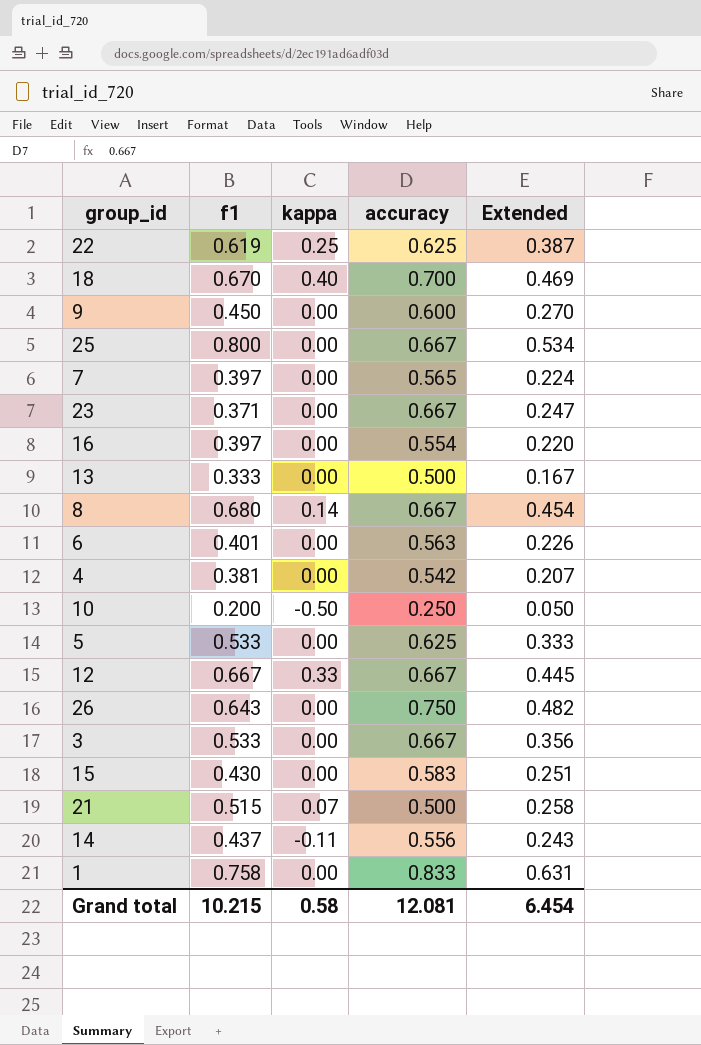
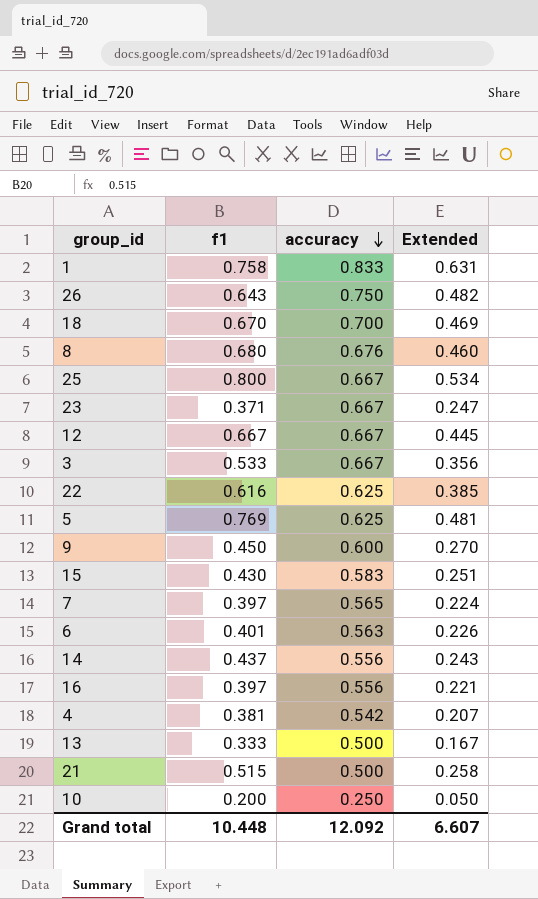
row order: none -> accuracy descending
column kappa | position: 3 -> none
8 | accuracy: 0.667 -> 0.676
8 | Extended: 0.454 -> 0.460
22 | f1: 0.619 -> 0.616
22 | Extended: 0.387 -> 0.385
5 | f1: 0.533 -> 0.769
5 | Extended: 0.333 -> 0.481
16 | accuracy: 0.554 -> 0.556
16 | Extended: 0.220 -> 0.221
Grand total | f1: 10.215 -> 10.448
Grand total | accuracy: 12.081 -> 12.092
Grand total | Extended: 6.454 -> 6.607

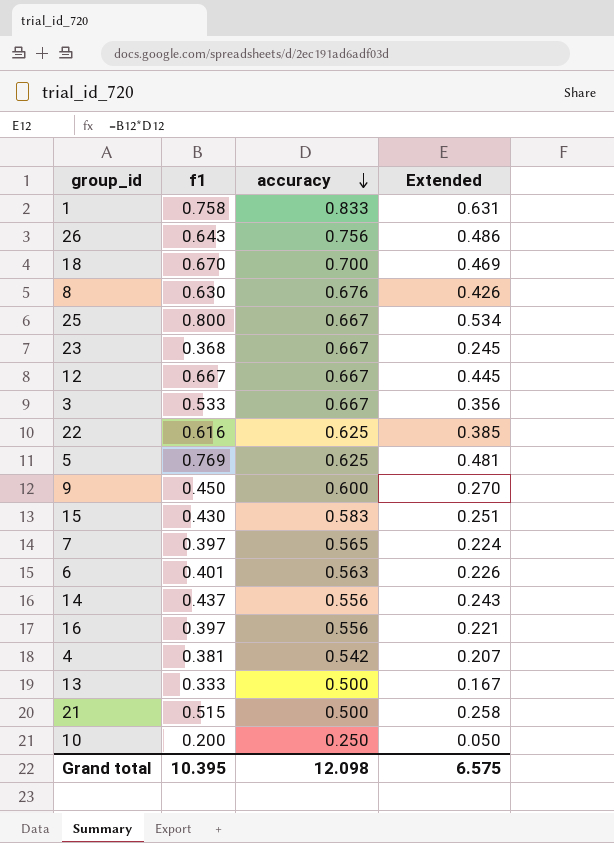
26 | accuracy: 0.750 -> 0.756
26 | Extended: 0.482 -> 0.486
8 | f1: 0.680 -> 0.630
8 | Extended: 0.460 -> 0.426
23 | f1: 0.371 -> 0.368
23 | Extended: 0.247 -> 0.245
Grand total | f1: 10.448 -> 10.395
Grand total | accuracy: 12.092 -> 12.098
Grand total | Extended: 6.607 -> 6.575

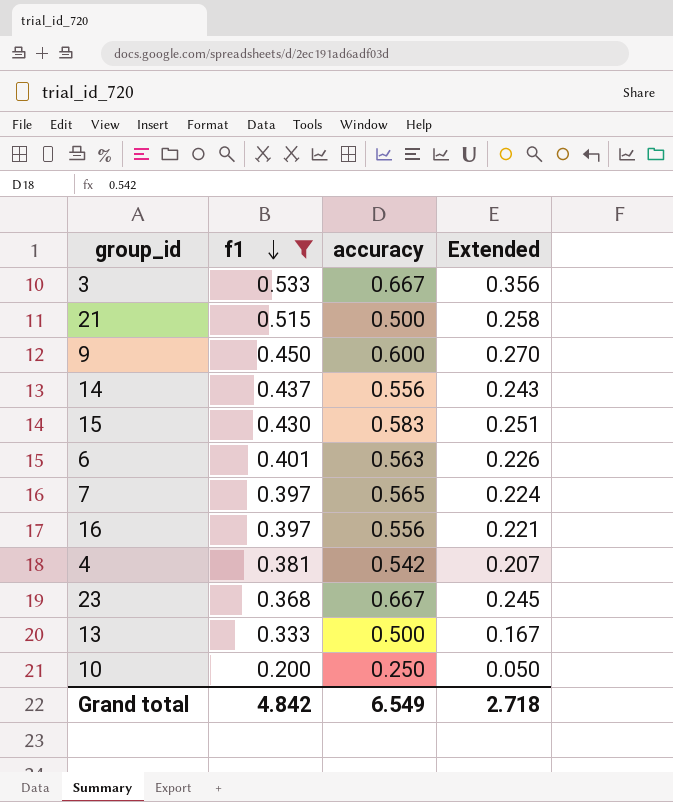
filter: none -> f1 <= 0.533
row order: accuracy descending -> f1 descending
Grand total | f1: 10.395 -> 4.842
Grand total | accuracy: 12.098 -> 6.549
Grand total | Extended: 6.575 -> 2.718

